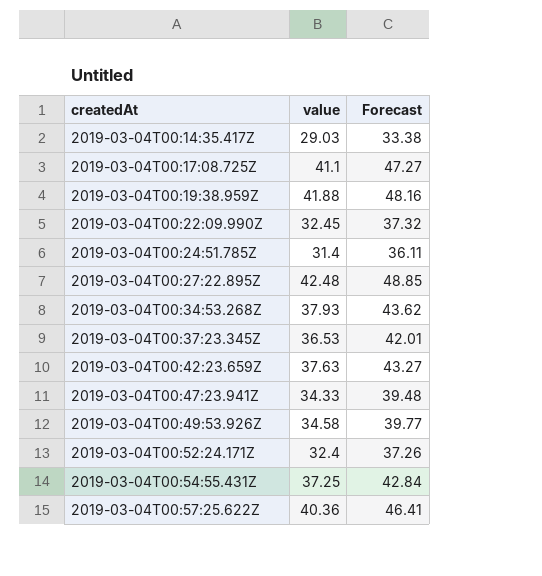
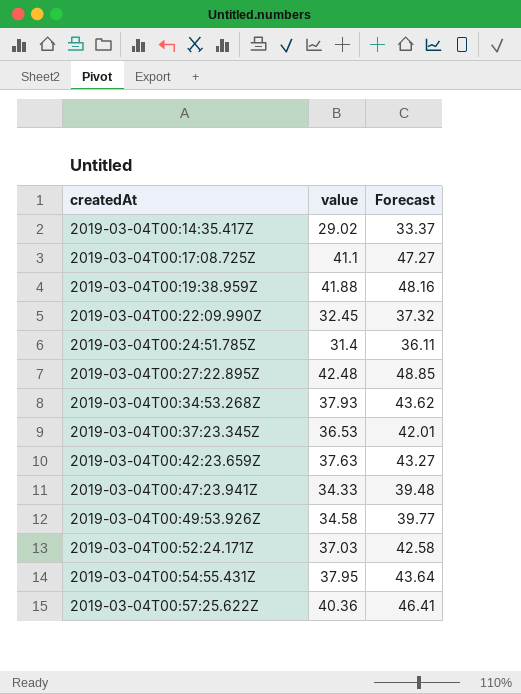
2019-03-04T00:14:35.417Z | value: 29.03 -> 29.02
2019-03-04T00:14:35.417Z | Forecast: 33.38 -> 33.37
2019-03-04T00:52:24.171Z | value: 32.4 -> 37.03
2019-03-04T00:52:24.171Z | Forecast: 37.26 -> 42.58
2019-03-04T00:54:55.431Z | value: 37.25 -> 37.95
2019-03-04T00:54:55.431Z | Forecast: 42.84 -> 43.64

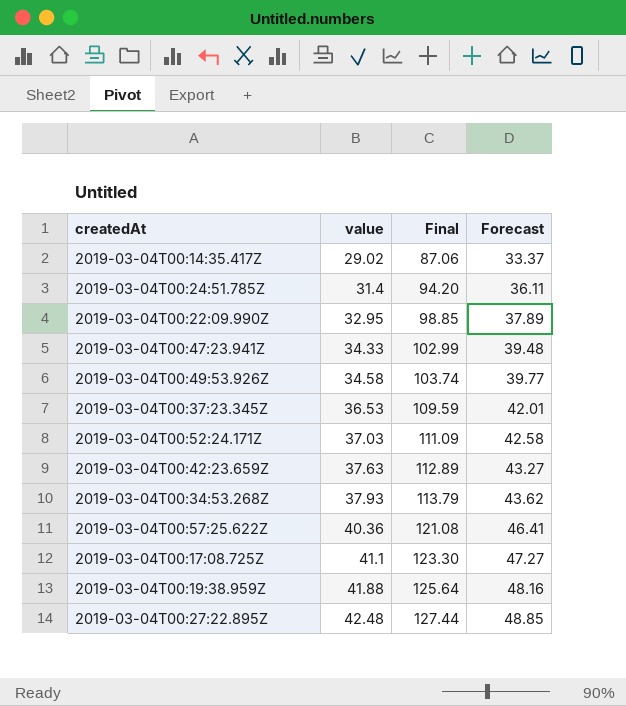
row order: createdAt ascending -> value ascending
column Final | formula: none -> [value] * 3
row 2019-03-04T00:54:55.431Z: 37.95 | 43.64 -> none
2019-03-04T00:22:09.990Z | value: 32.45 -> 32.95
2019-03-04T00:22:09.990Z | Forecast: 37.32 -> 37.89

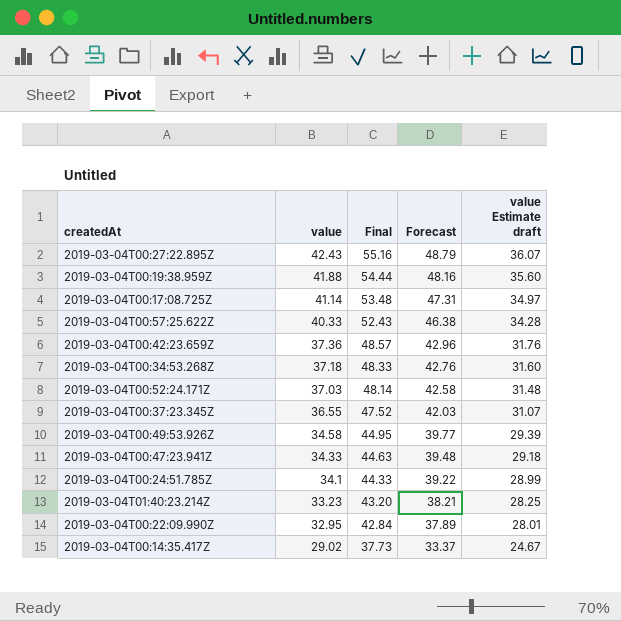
row order: value ascending -> value descending
column Final | formula: [value] * 3 -> [value] * 1.3
column value Estimate draft | formula: none -> [value] * 0.85
2019-03-04T00:27:22.895Z | value: 42.48 -> 42.43
2019-03-04T00:27:22.895Z | Forecast: 48.85 -> 48.79
2019-03-04T00:17:08.725Z | value: 41.1 -> 41.14
2019-03-04T00:17:08.725Z | Forecast: 47.27 -> 47.31
2019-03-04T00:57:25.622Z | value: 40.36 -> 40.33
2019-03-04T00:57:25.622Z | Forecast: 46.41 -> 46.38
2019-03-04T00:42:23.659Z | value: 37.63 -> 37.36
2019-03-04T00:42:23.659Z | Forecast: 43.27 -> 42.96
2019-03-04T00:34:53.268Z | value: 37.93 -> 37.18
2019-03-04T00:34:53.268Z | Forecast: 43.62 -> 42.76
2019-03-04T00:37:23.345Z | value: 36.53 -> 36.55
2019-03-04T00:37:23.345Z | Forecast: 42.01 -> 42.03
2019-03-04T00:24:51.785Z | value: 31.4 -> 34.1
2019-03-04T00:24:51.785Z | Forecast: 36.11 -> 39.22
row 2019-03-04T01:40:23.214Z: none -> 33.23 | 43.20 | 38.21 | 28.25

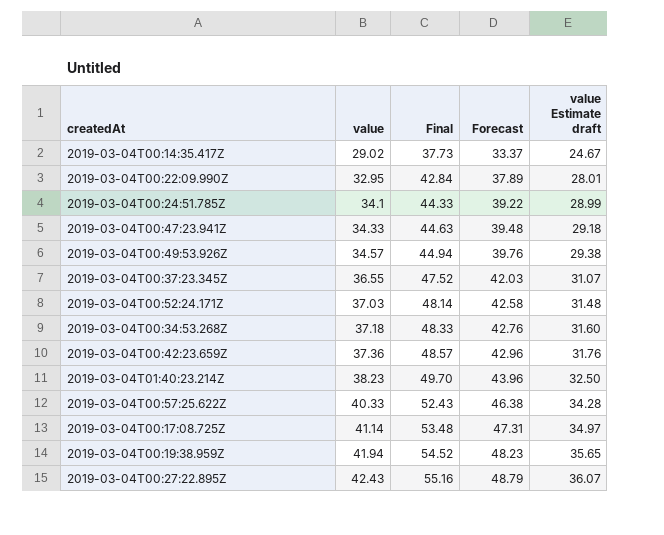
row order: value descending -> value ascending
2019-03-04T00:49:53.926Z | value: 34.58 -> 34.57
2019-03-04T00:49:53.926Z | Final: 44.95 -> 44.94
2019-03-04T00:49:53.926Z | Forecast: 39.77 -> 39.76
2019-03-04T00:49:53.926Z | value Estimate draft: 29.39 -> 29.38
2019-03-04T01:40:23.214Z | value: 33.23 -> 38.23
2019-03-04T01:40:23.214Z | Final: 43.20 -> 49.70
2019-03-04T01:40:23.214Z | Forecast: 38.21 -> 43.96
2019-03-04T01:40:23.214Z | value Estimate draft: 28.25 -> 32.50
2019-03-04T00:19:38.959Z | value: 41.88 -> 41.94
2019-03-04T00:19:38.959Z | Final: 54.44 -> 54.52
2019-03-04T00:19:38.959Z | Forecast: 48.16 -> 48.23
2019-03-04T00:19:38.959Z | value Estimate draft: 35.60 -> 35.65

